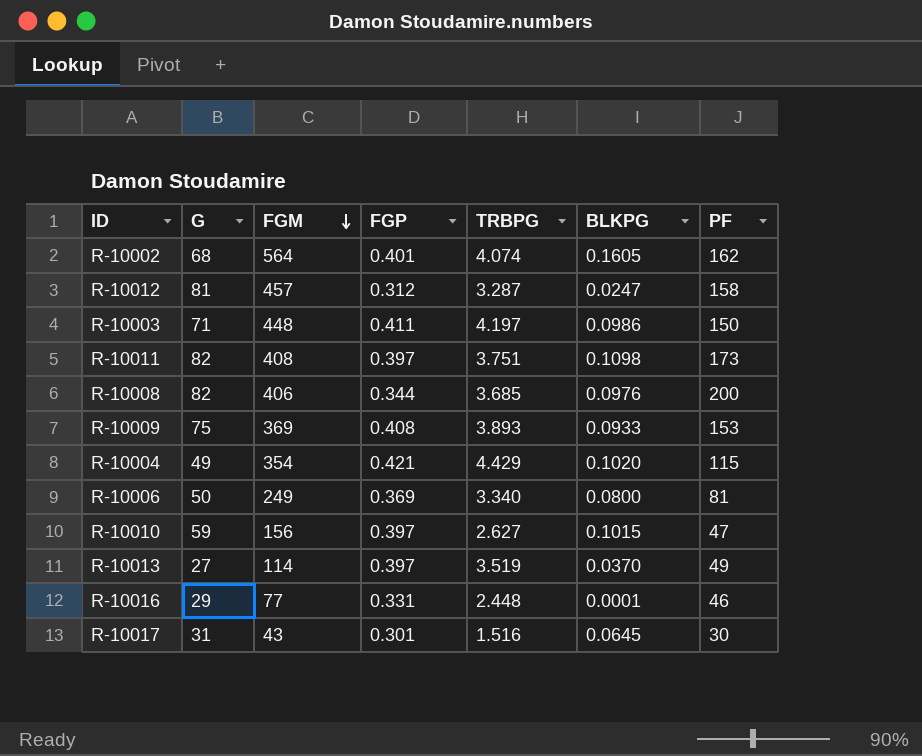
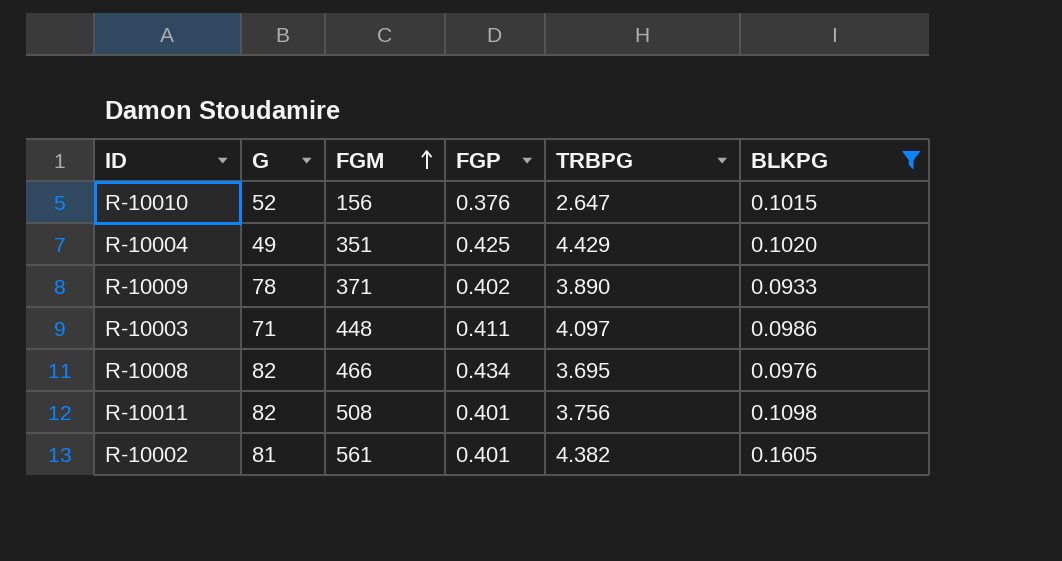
filter: none -> BLKPG >= 0.0933
row order: FGM descending -> FGM ascending
column PF | position: 7 -> none
R-10010 | G: 59 -> 52
R-10010 | FGP: 0.397 -> 0.376
R-10010 | TRBPG: 2.627 -> 2.647
R-10004 | FGM: 354 -> 351
R-10004 | FGP: 0.421 -> 0.425
R-10009 | G: 75 -> 78
R-10009 | FGM: 369 -> 371
R-10009 | FGP: 0.408 -> 0.402
R-10009 | TRBPG: 3.893 -> 3.890
R-10003 | TRBPG: 4.197 -> 4.097
R-10008 | FGM: 406 -> 466
R-10008 | FGP: 0.344 -> 0.434
R-10008 | TRBPG: 3.685 -> 3.695
R-10011 | FGM: 408 -> 508
R-10011 | FGP: 0.397 -> 0.401
R-10011 | TRBPG: 3.751 -> 3.756
R-10002 | G: 68 -> 81
R-10002 | FGM: 564 -> 561
R-10002 | TRBPG: 4.074 -> 4.382

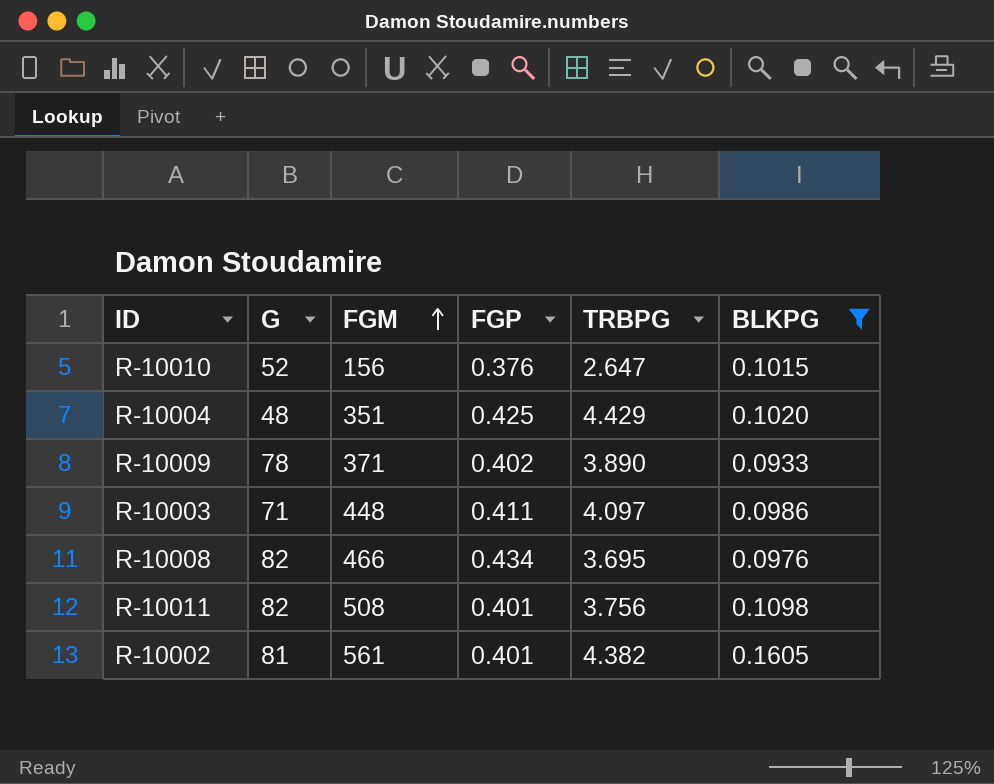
R-10004 | G: 49 -> 48

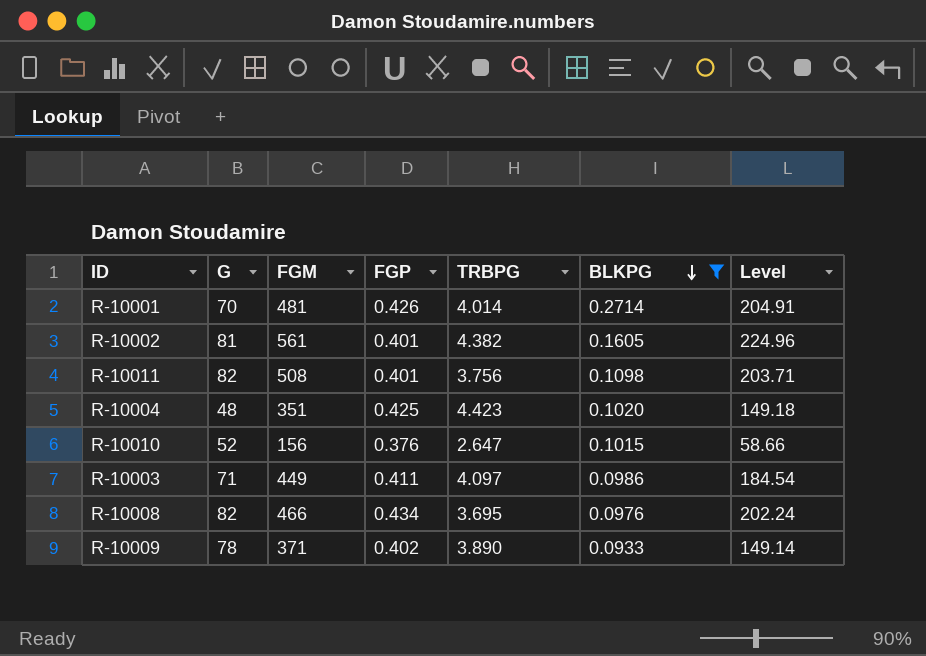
row order: FGM ascending -> BLKPG descending
column Level | formula: none -> [FGM] * [FGP]
row R-10001: none -> 70 | 481 | 0.426 | 4.014 | 0.2714 | 204.91
R-10004 | TRBPG: 4.429 -> 4.423
R-10003 | FGM: 448 -> 449

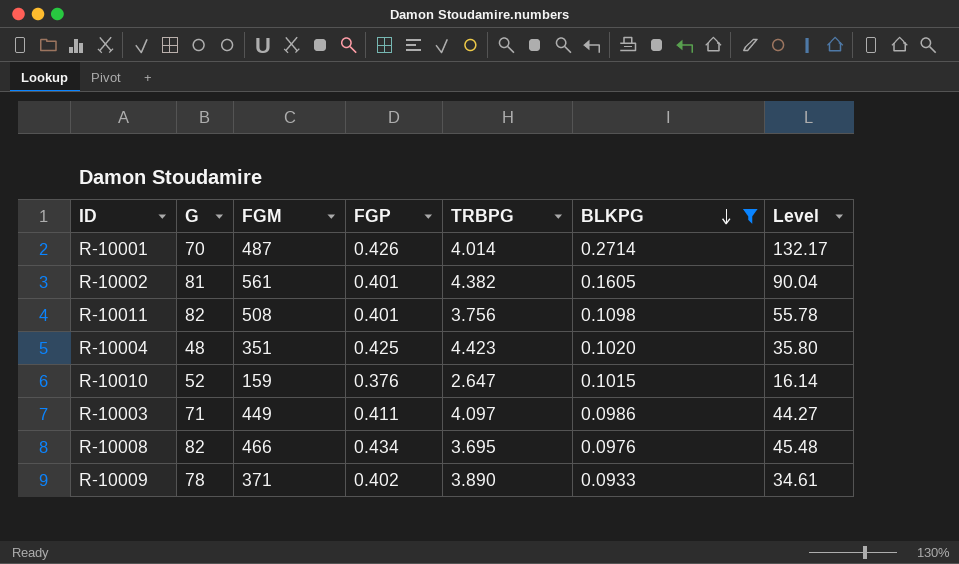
column Level | formula: [FGM] * [FGP] -> [FGM] * [BLKPG]
R-10001 | FGM: 481 -> 487
R-10010 | FGM: 156 -> 159

